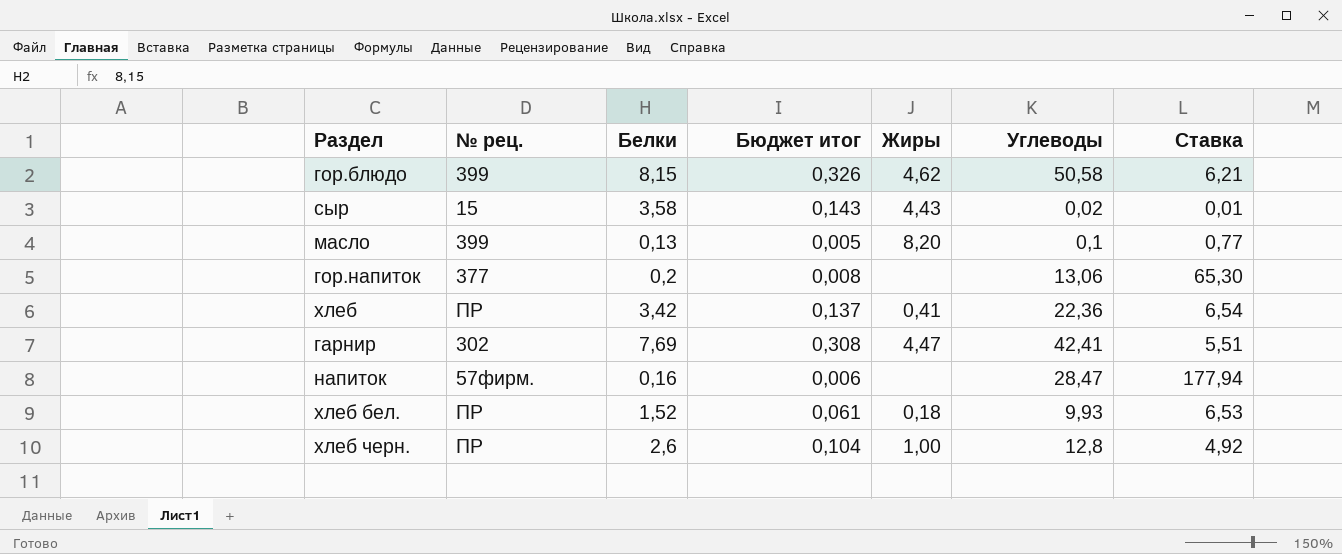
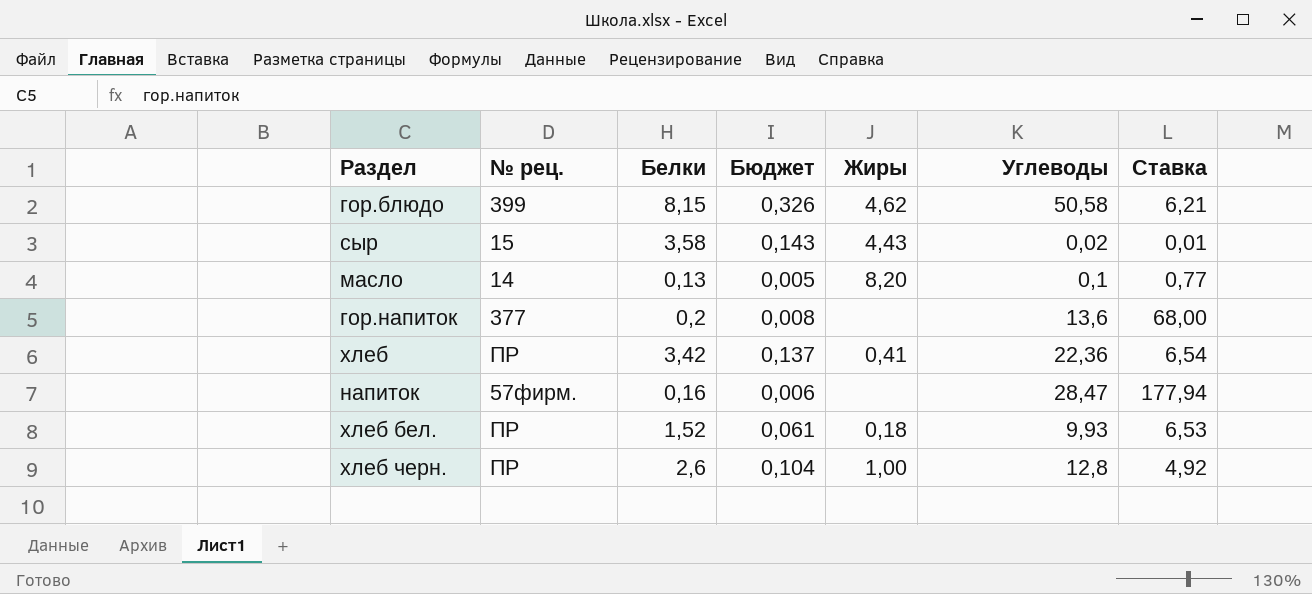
column name: Бюджет итог -> Бюджет
row гарнир: 302 | 7,69 | 0,308 | 4,47 | 42,41 | 5,51 -> none
масло | № рец.: 399 -> 14
гор.напиток | Углеводы: 13,06 -> 13,6
гор.напиток | Ставка: 65,30 -> 68,00

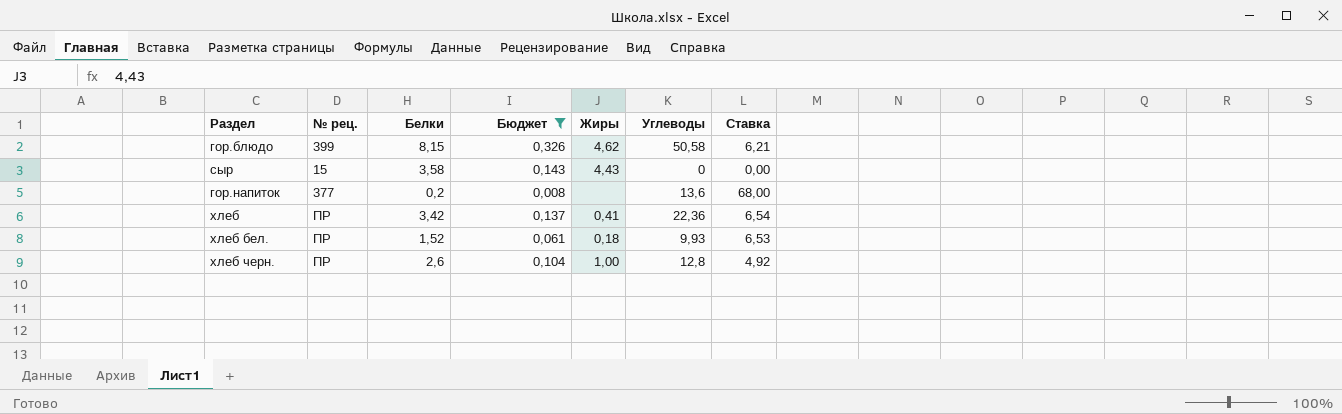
filter: none -> Бюджет >= 0,008
сыр | Углеводы: 0,02 -> 0
сыр | Ставка: 0,01 -> 0,00

